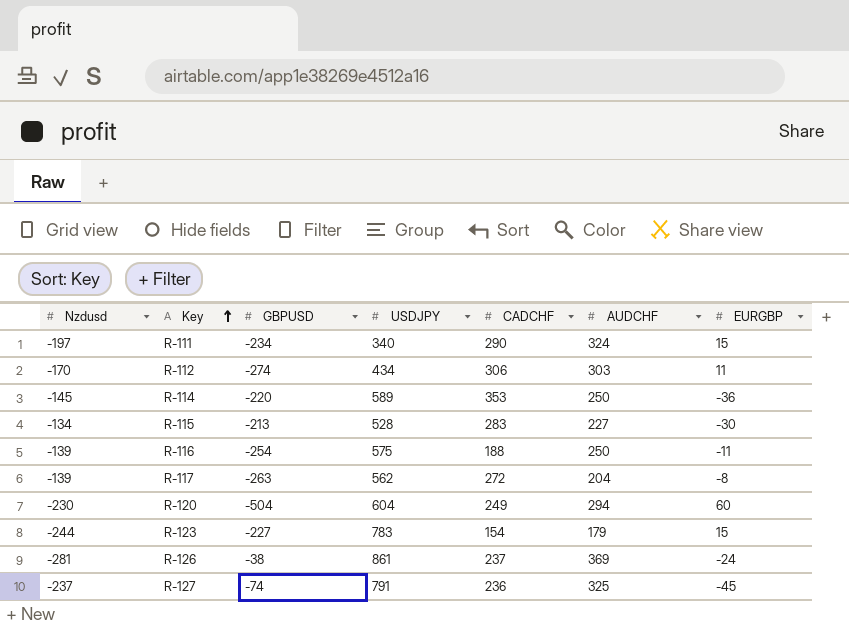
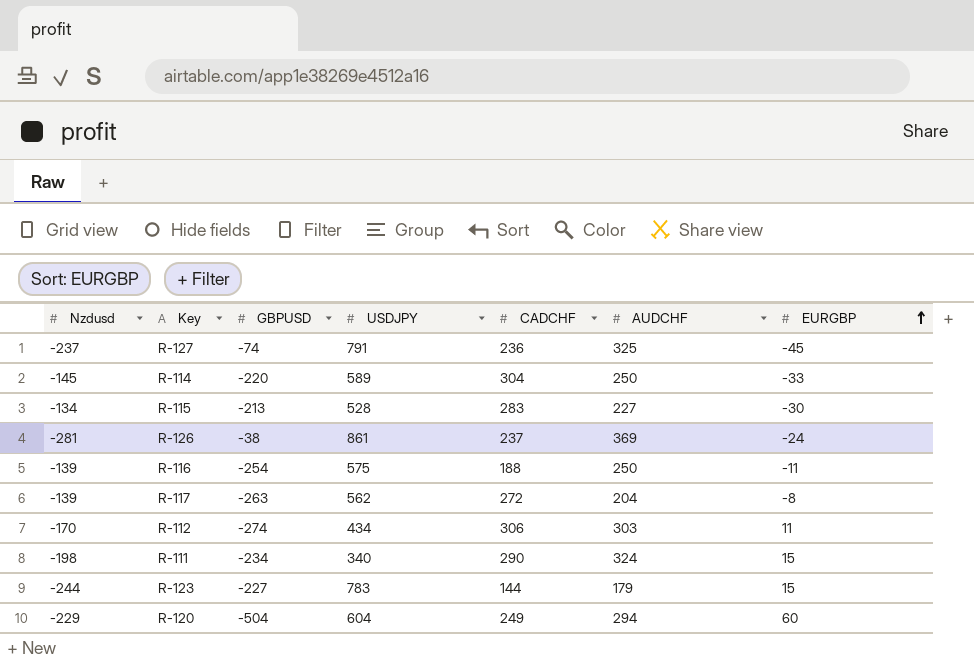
row order: Key ascending -> EURGBP ascending
R-114 | CADCHF: 353 -> 304
R-114 | EURGBP: -36 -> -33
R-111 | Nzdusd: -197 -> -198
R-123 | CADCHF: 154 -> 144
R-120 | Nzdusd: -230 -> -229

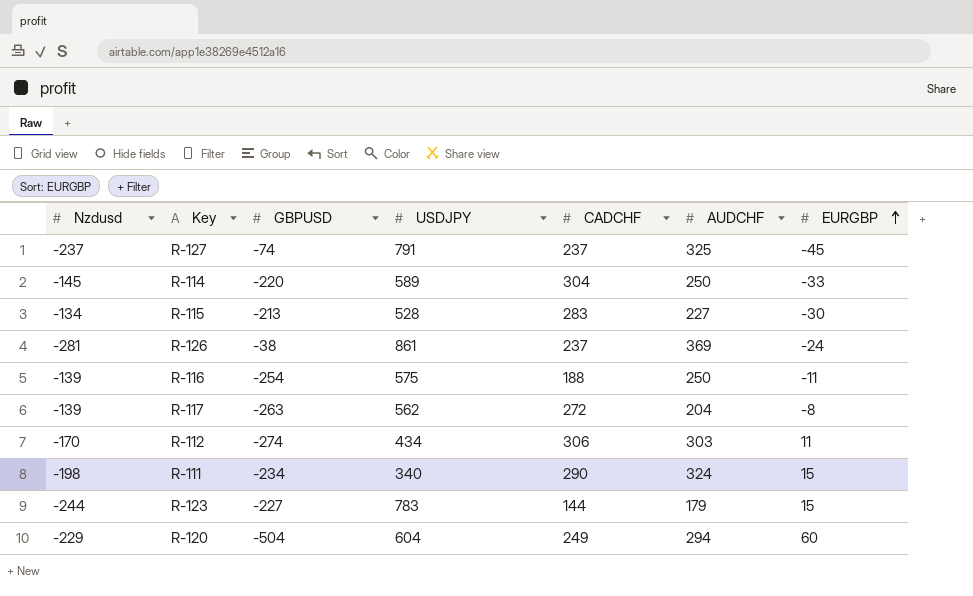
R-127 | CADCHF: 236 -> 237

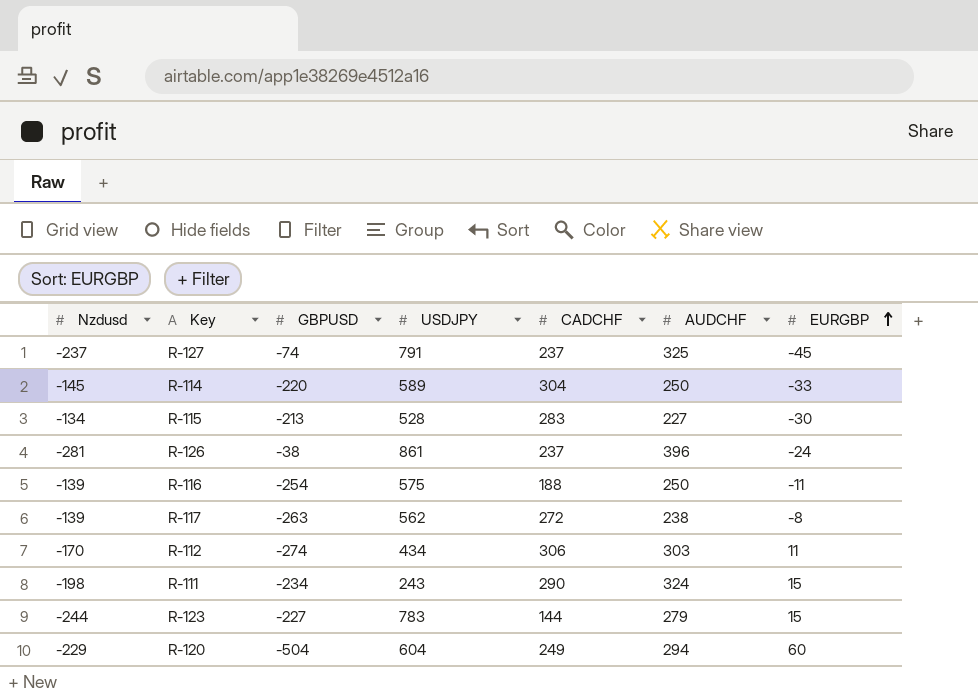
R-126 | AUDCHF: 369 -> 396
R-117 | AUDCHF: 204 -> 238
R-111 | USDJPY: 340 -> 243
R-123 | AUDCHF: 179 -> 279

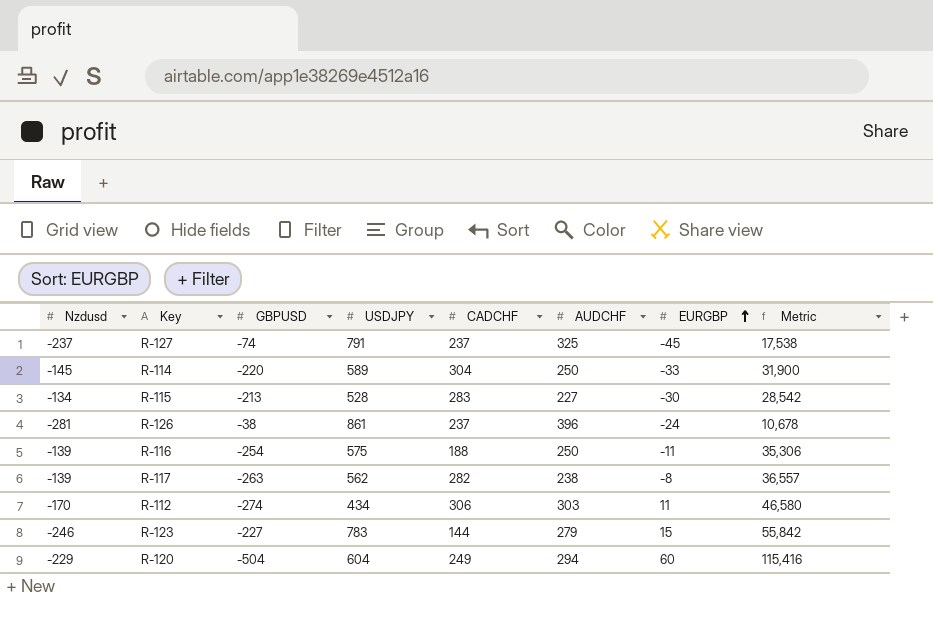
column Metric | formula: none -> [Nzdusd] * [GBPUSD]
row R-111: -198 | -234 | 243 | 290 | 324 | 15 -> none
R-117 | CADCHF: 272 -> 282
R-123 | Nzdusd: -244 -> -246

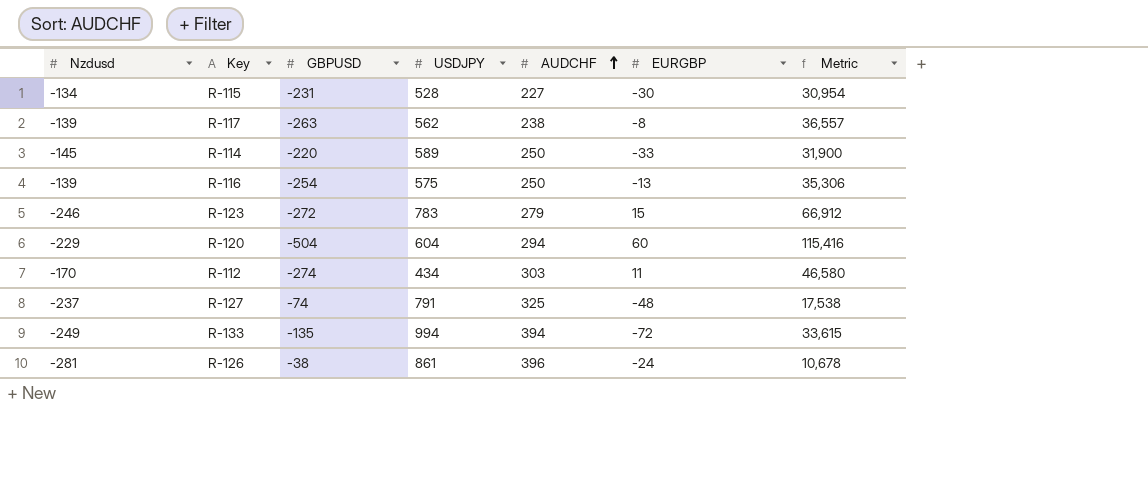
row order: EURGBP ascending -> AUDCHF ascending
column CADCHF | position: 5 -> none
R-115 | GBPUSD: -213 -> -231
R-115 | Metric: 28,542 -> 30,954
R-116 | EURGBP: -11 -> -13
R-123 | GBPUSD: -227 -> -272
R-123 | Metric: 55,842 -> 66,912
R-127 | EURGBP: -45 -> -48
row R-133: none -> -249 | -135 | 994 | 394 | -72 | 33,615

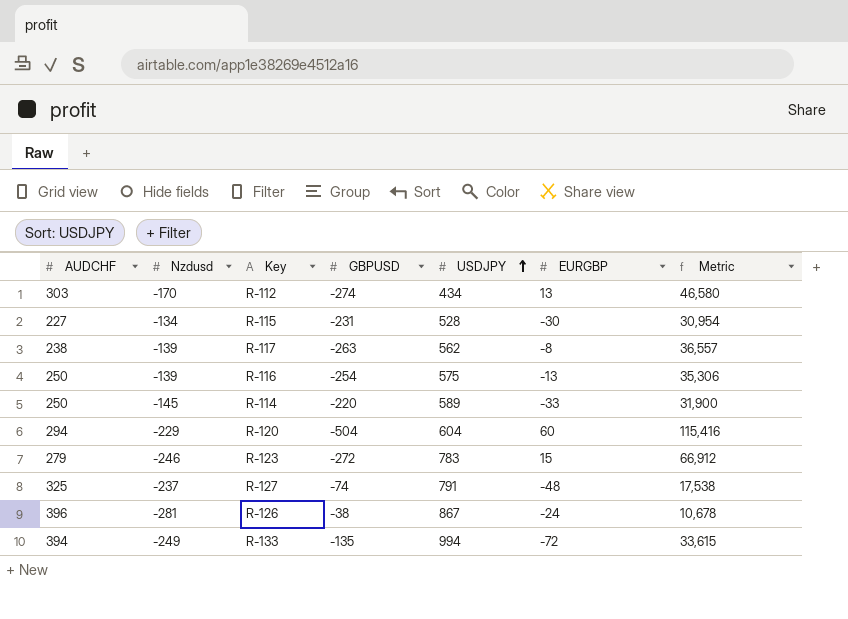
row order: AUDCHF ascending -> USDJPY ascending
column AUDCHF | position: 5 -> 1
R-112 | EURGBP: 11 -> 13
R-126 | USDJPY: 861 -> 867

